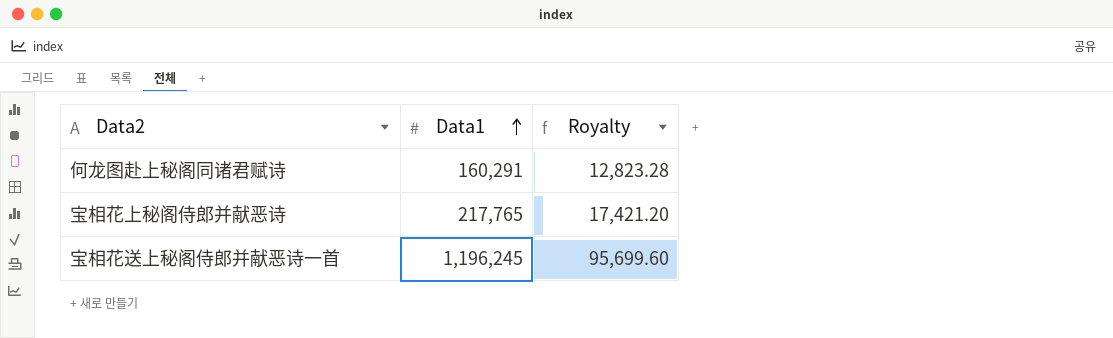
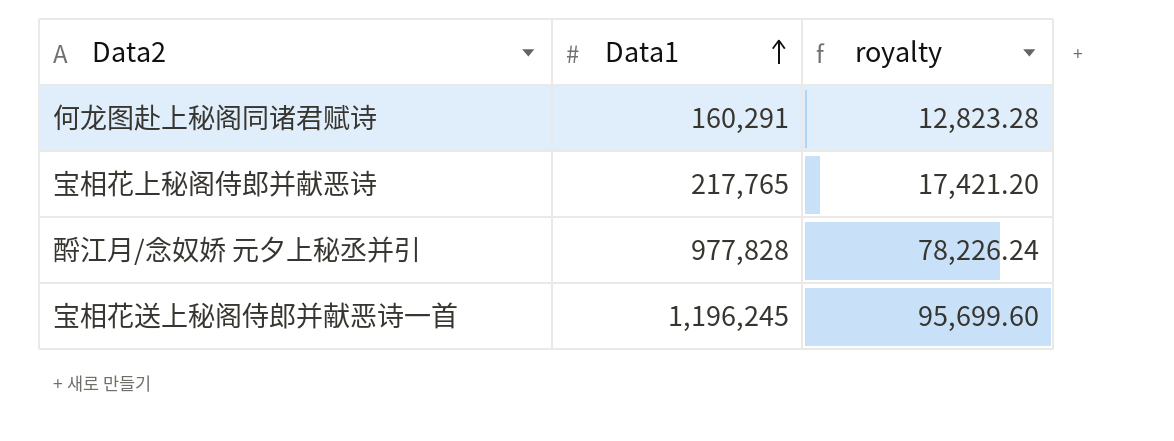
column name: Royalty -> royalty
row 酹江月/念奴娇 元夕上秘丞并引: none -> 977,828 | 78,226.24

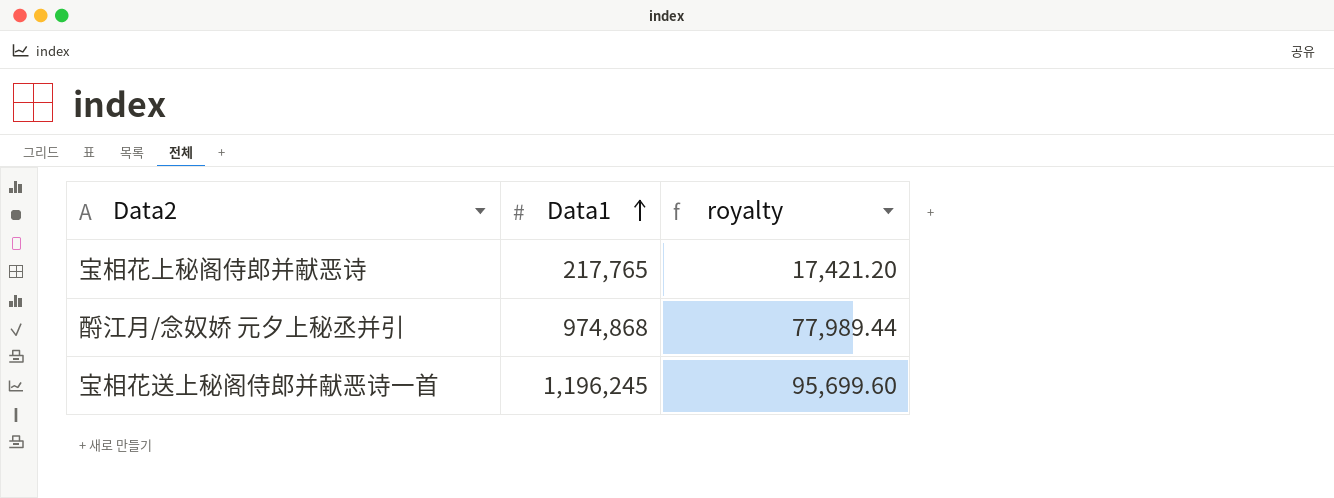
row 何龙图赴上秘阁同诸君赋诗: 160,291 | 12,823.28 -> none
酹江月/念奴娇 元夕上秘丞并引 | Data1: 977,828 -> 974,868
酹江月/念奴娇 元夕上秘丞并引 | royalty: 78,226.24 -> 77,989.44

